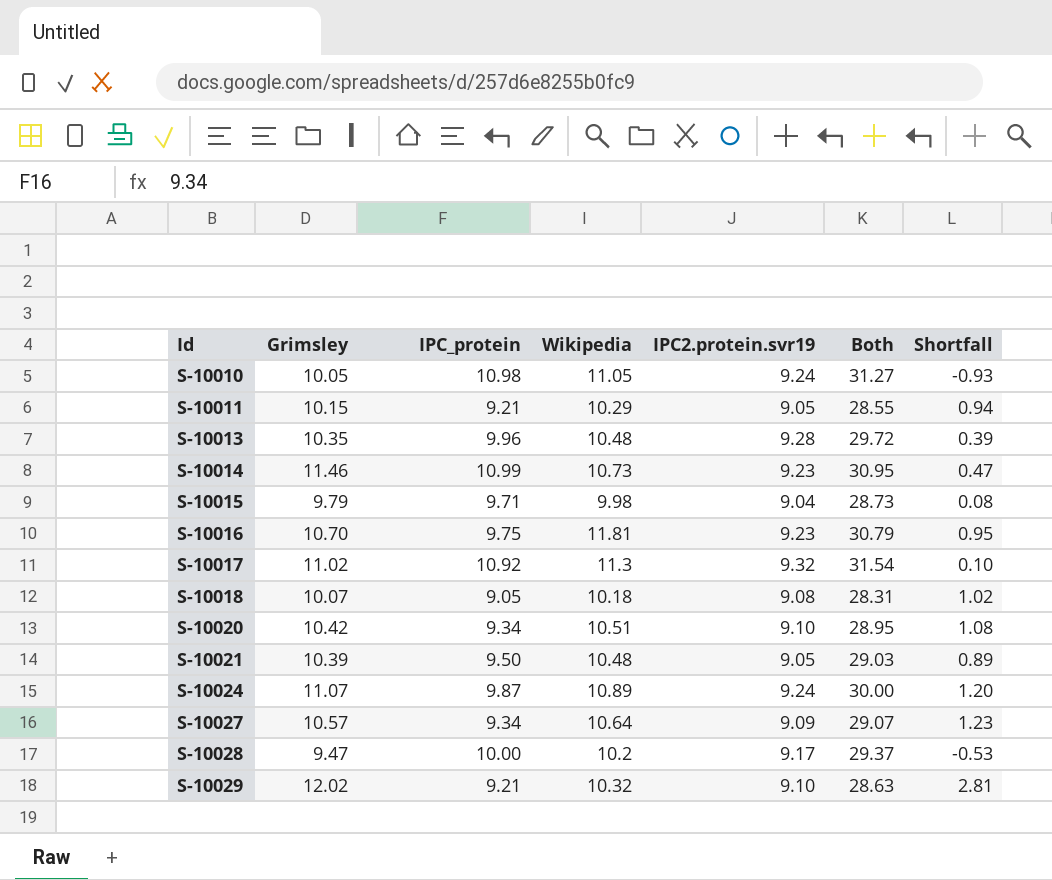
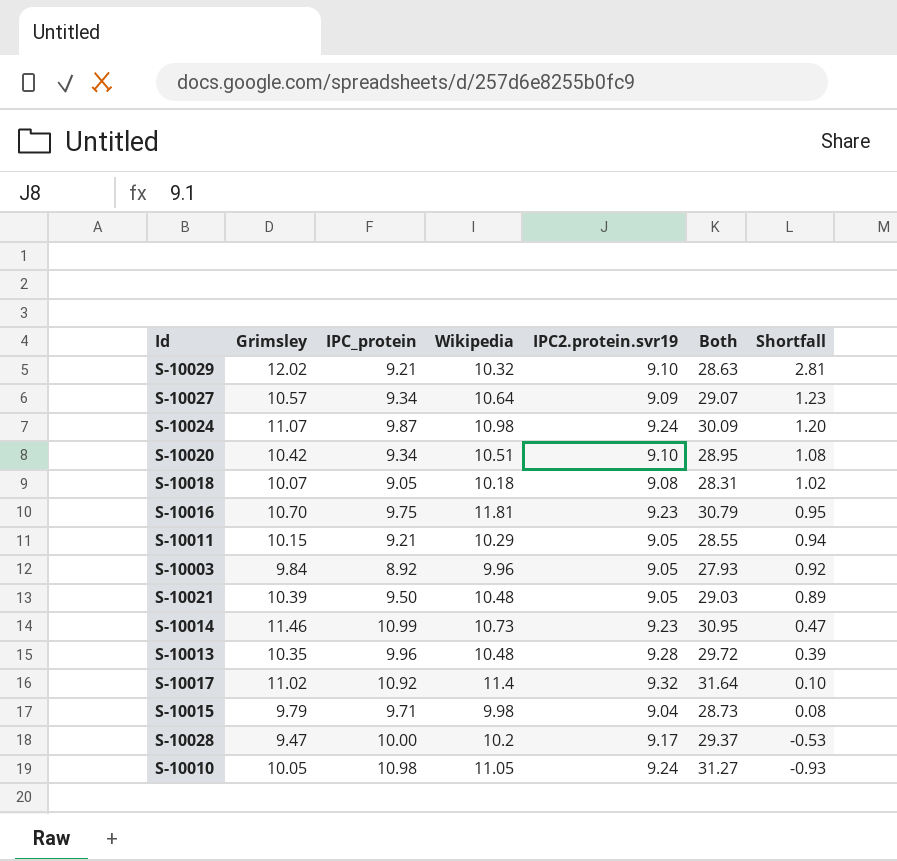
row order: Id ascending -> Shortfall descending
S-10024 | Wikipedia: 10.89 -> 10.98
S-10024 | Both: 30.00 -> 30.09
row S-10003: none -> 9.84 | 8.92 | 9.96 | 9.05 | 27.93 | 0.92
S-10017 | Wikipedia: 11.3 -> 11.4
S-10017 | Both: 31.54 -> 31.64

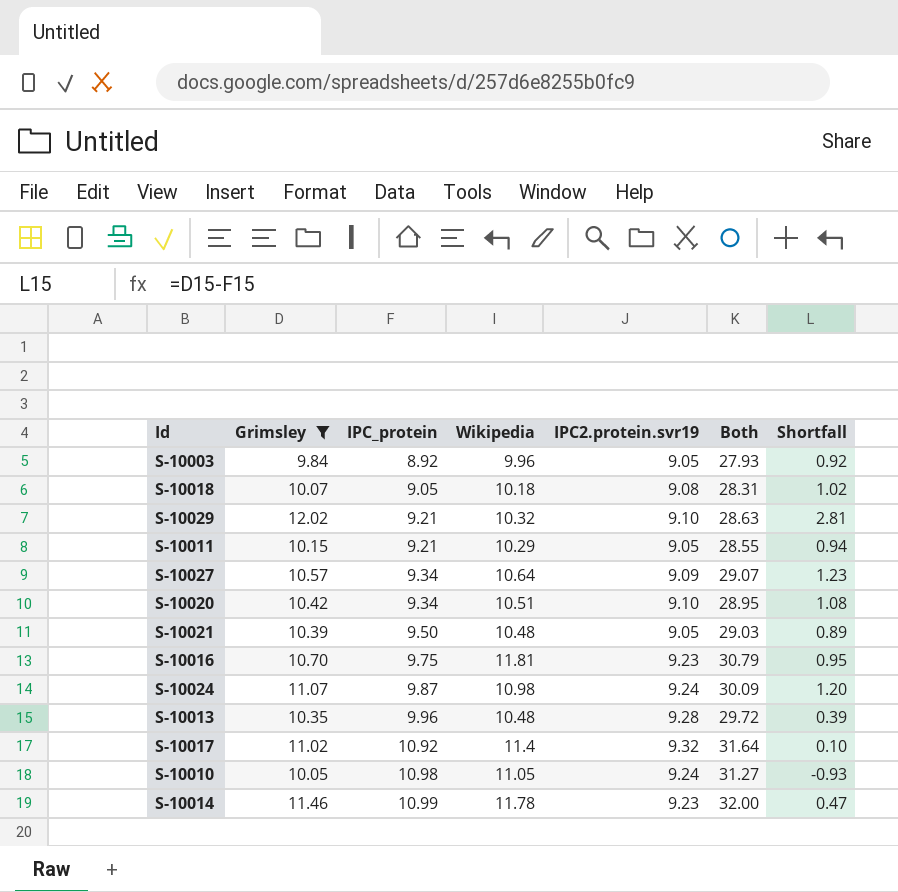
filter: none -> Grimsley >= 9.84
row order: Shortfall descending -> IPC_protein ascending
S-10014 | Wikipedia: 10.73 -> 11.78
S-10014 | Both: 30.95 -> 32.00

